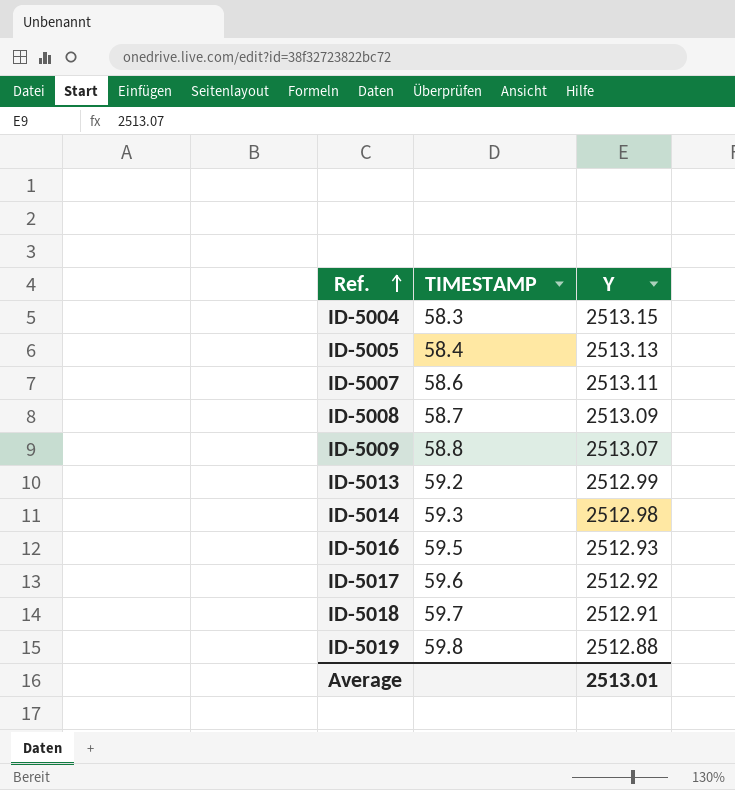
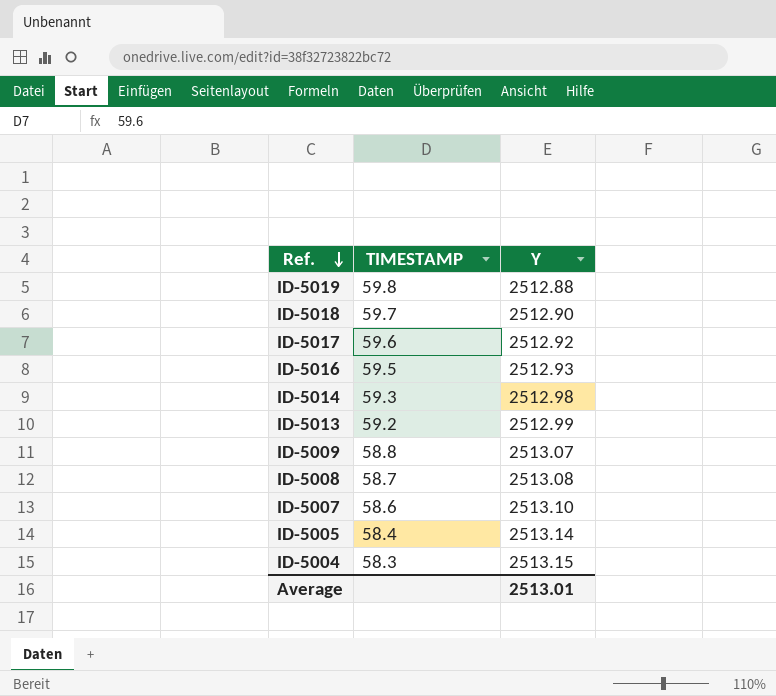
row order: Ref. ascending -> Ref. descending
ID-5018 | Y: 2512.91 -> 2512.90
ID-5008 | Y: 2513.09 -> 2513.08
ID-5007 | Y: 2513.11 -> 2513.10
ID-5005 | Y: 2513.13 -> 2513.14

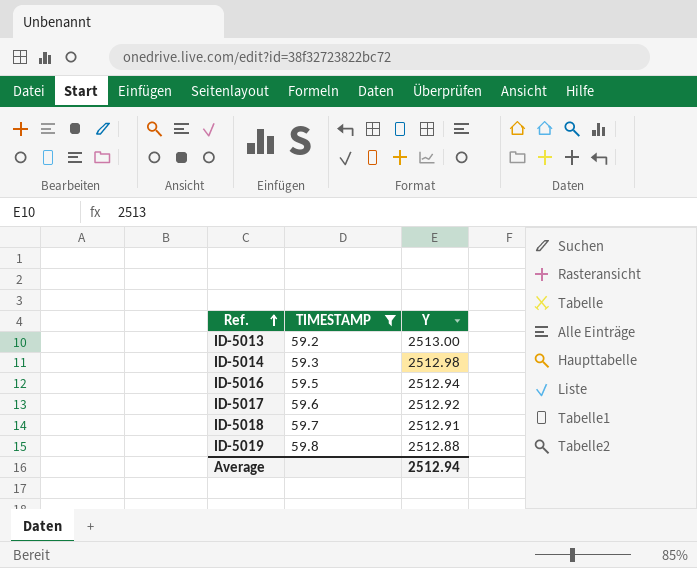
filter: none -> TIMESTAMP >= 59.2
row order: Ref. descending -> Ref. ascending
ID-5013 | Y: 2512.99 -> 2513.00
ID-5016 | Y: 2512.93 -> 2512.94
ID-5018 | Y: 2512.90 -> 2512.91
Average | Y: 2513.01 -> 2512.94

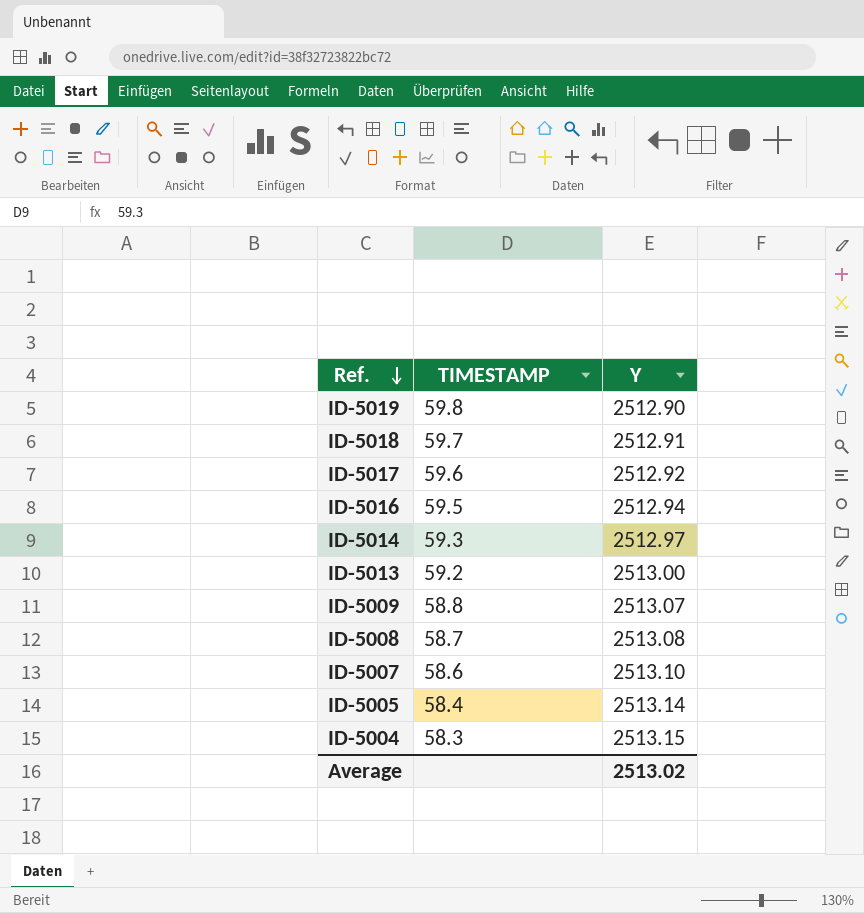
filter: TIMESTAMP >= 59.2 -> none
row order: Ref. ascending -> Ref. descending
ID-5019 | Y: 2512.88 -> 2512.90
ID-5014 | Y: 2512.98 -> 2512.97
Average | Y: 2512.94 -> 2513.02

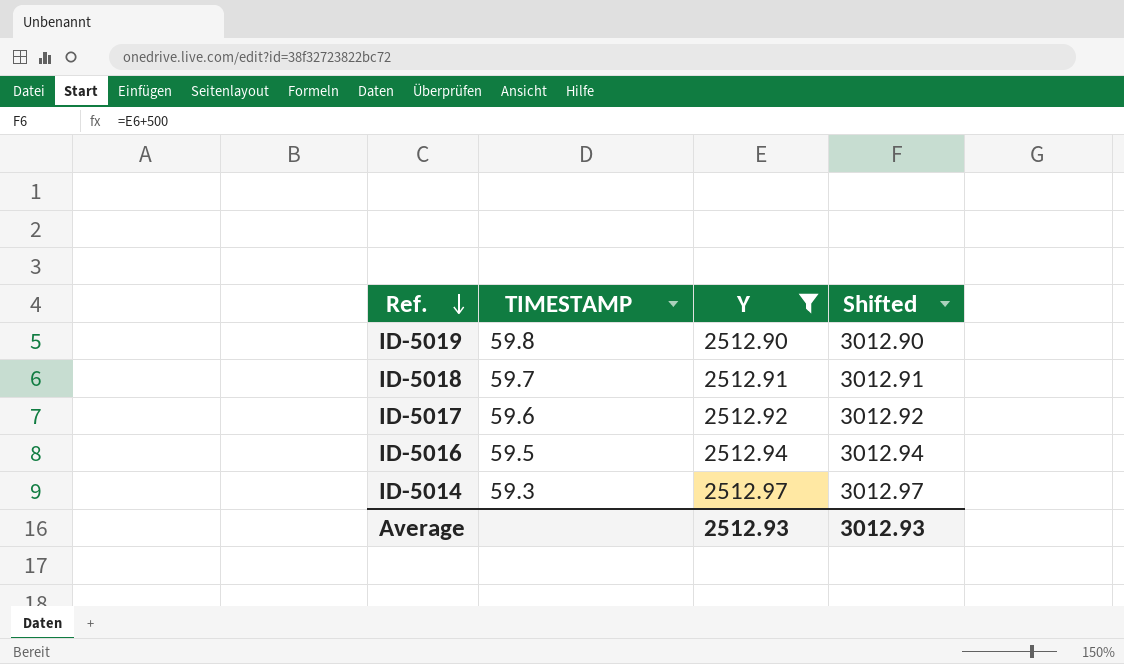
filter: none -> Y <= 2512.97
column Shifted | formula: none -> [Y] + 500
Average | Y: 2513.02 -> 2512.93

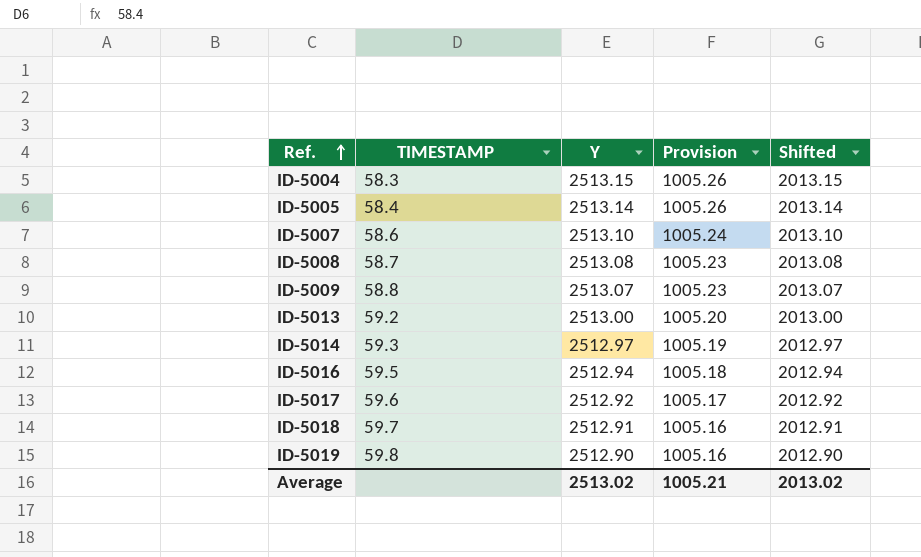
filter: Y <= 2512.97 -> none
row order: Ref. descending -> Ref. ascending
column Provision | formula: none -> [Y] * 0.4
column Shifted | formula: [Y] + 500 -> [Y] - 500
Average | Y: 2512.93 -> 2513.02
Average | Shifted: 3012.93 -> 2013.02

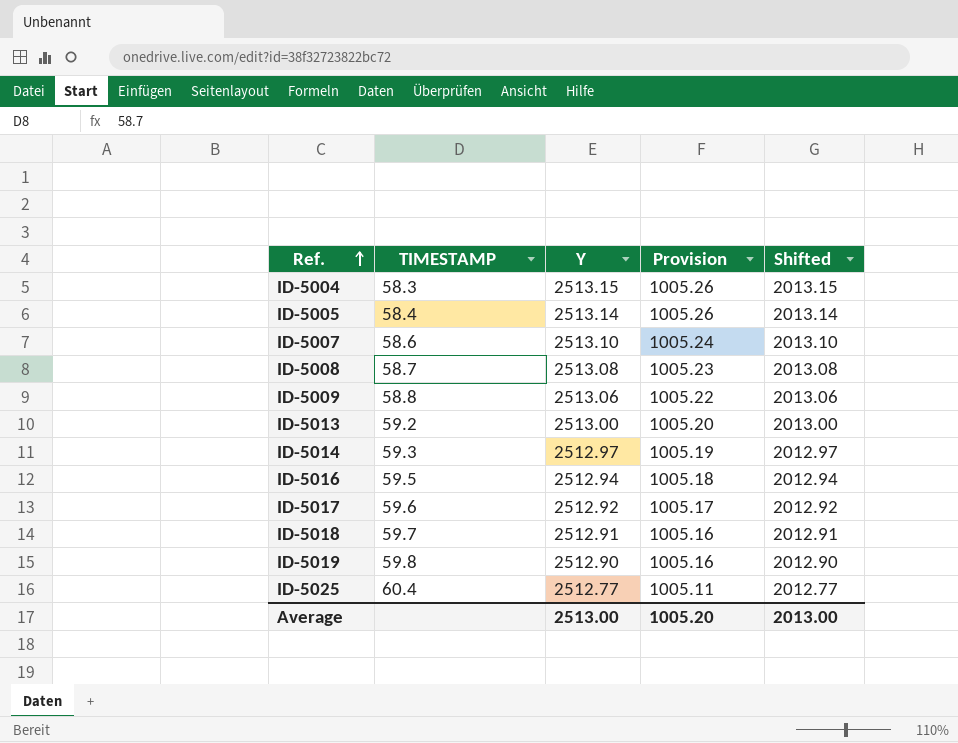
ID-5009 | Y: 2513.07 -> 2513.06
ID-5009 | Provision: 1005.23 -> 1005.22
ID-5009 | Shifted: 2013.07 -> 2013.06
row ID-5025: none -> 60.4 | 2512.77 | 1005.11 | 2012.77
Average | Y: 2513.02 -> 2513.00
Average | Provision: 1005.21 -> 1005.20
Average | Shifted: 2013.02 -> 2013.00

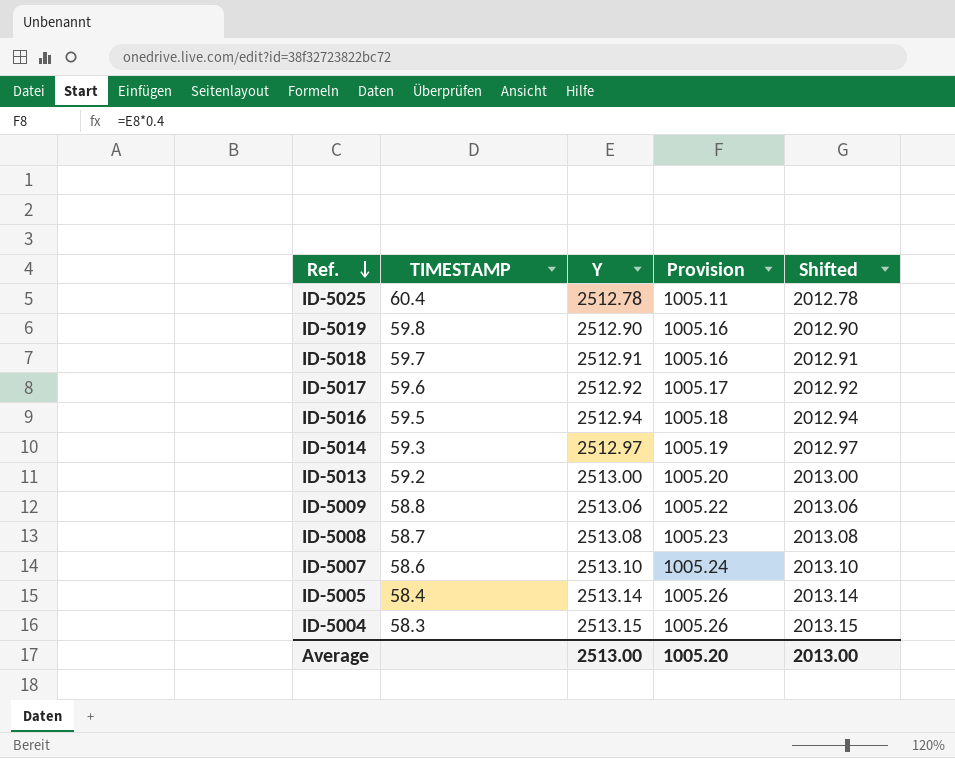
row order: Ref. ascending -> Ref. descending
ID-5025 | Y: 2512.77 -> 2512.78
ID-5025 | Shifted: 2012.77 -> 2012.78

